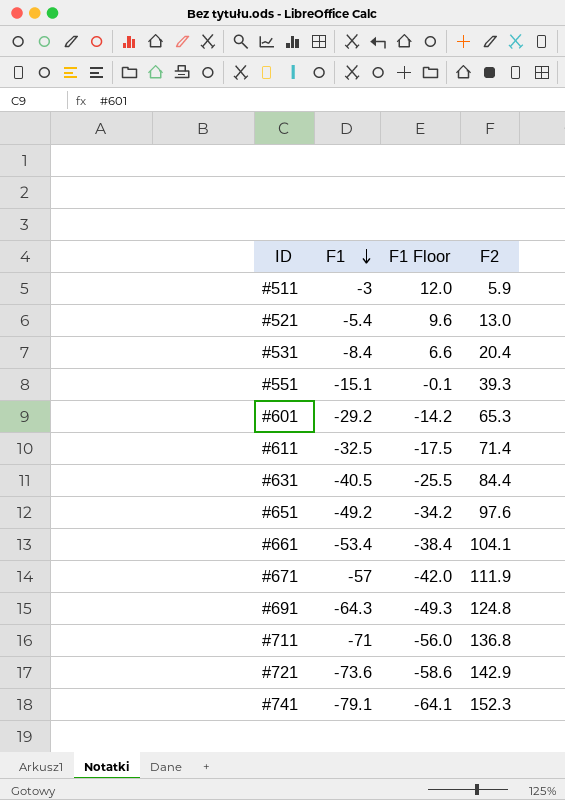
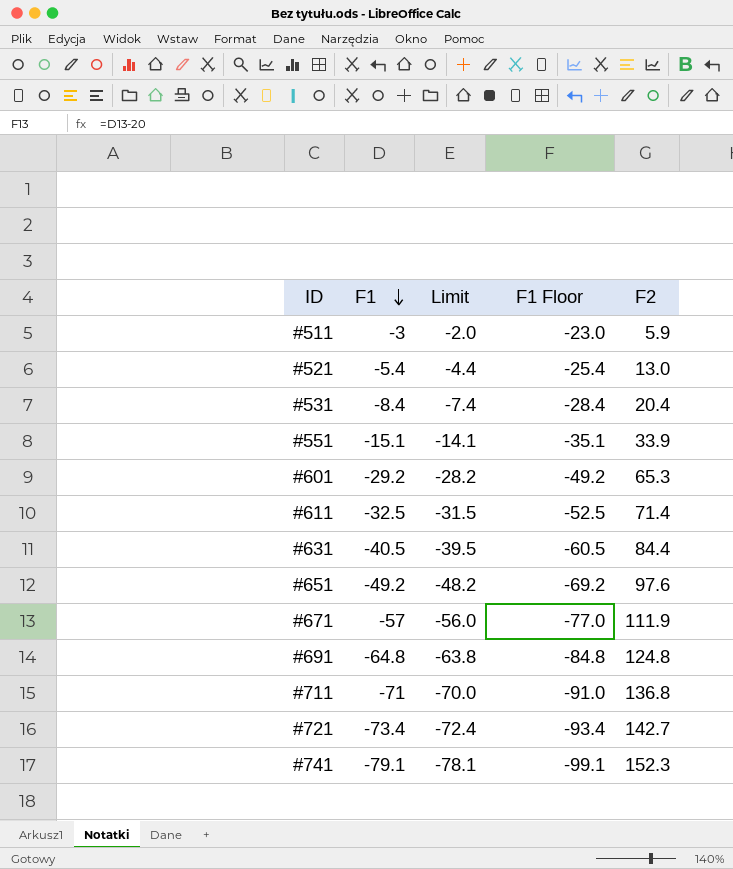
column Limit | formula: none -> [F1] + 1
column F1 Floor | formula: [F1] + 15 -> [F1] - 20
row #661: -53.4 | -38.4 | 104.1 -> none
#551 | F2: 39.3 -> 33.9
#691 | F1: -64.3 -> -64.8
#721 | F1: -73.6 -> -73.4
#721 | F2: 142.9 -> 142.7

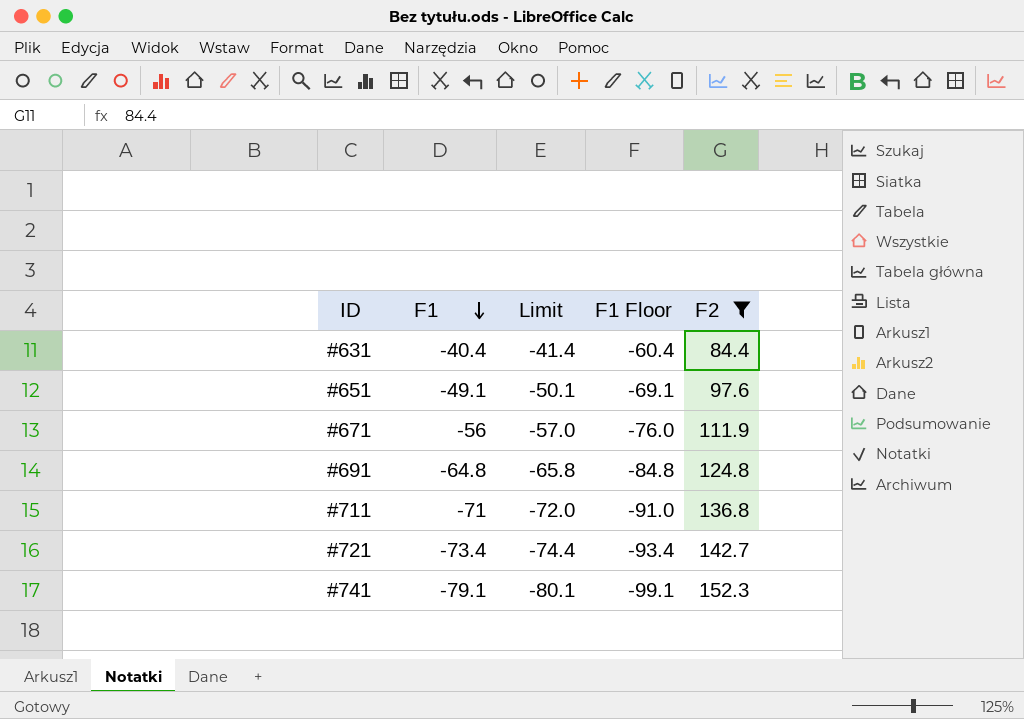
filter: none -> F2 >= 84.4
column Limit | formula: [F1] + 1 -> [F1] - 1
#631 | F1: -40.5 -> -40.4
#631 | F1 Floor: -60.5 -> -60.4
#651 | F1: -49.2 -> -49.1
#651 | F1 Floor: -69.2 -> -69.1
#671 | F1: -57 -> -56
#671 | F1 Floor: -77.0 -> -76.0

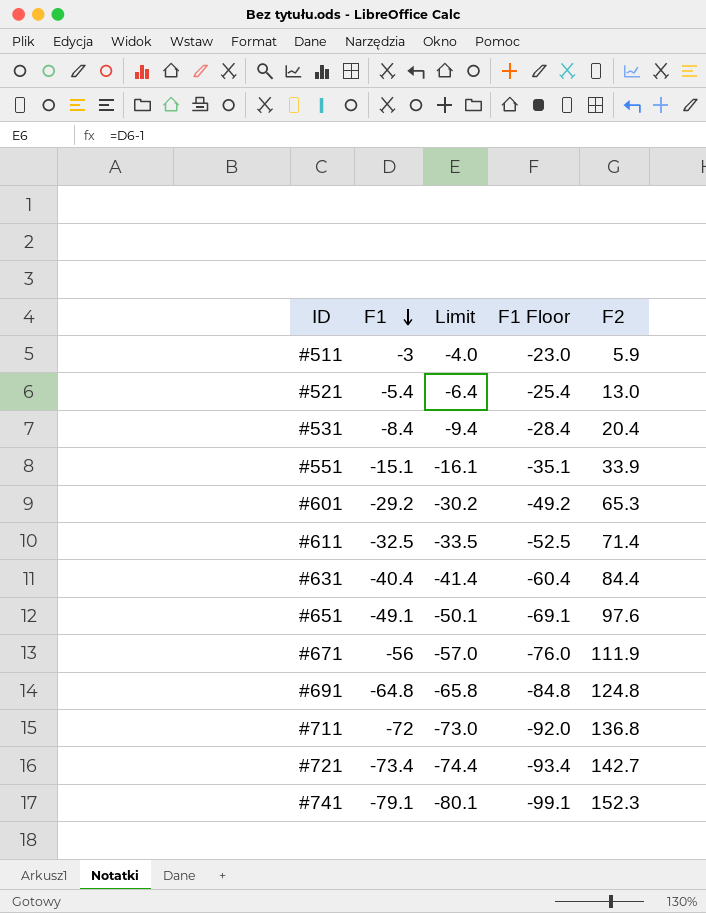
filter: F2 >= 84.4 -> none
#711 | F1: -71 -> -72
#711 | Limit: -72.0 -> -73.0
#711 | F1 Floor: -91.0 -> -92.0

